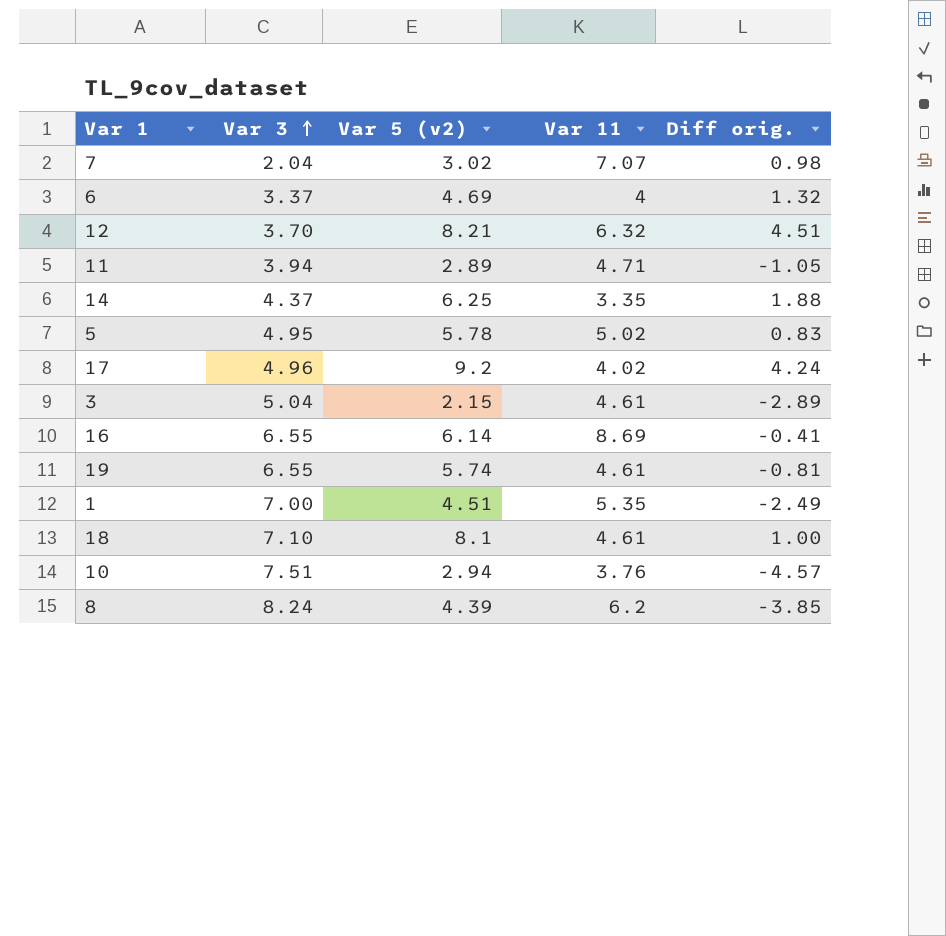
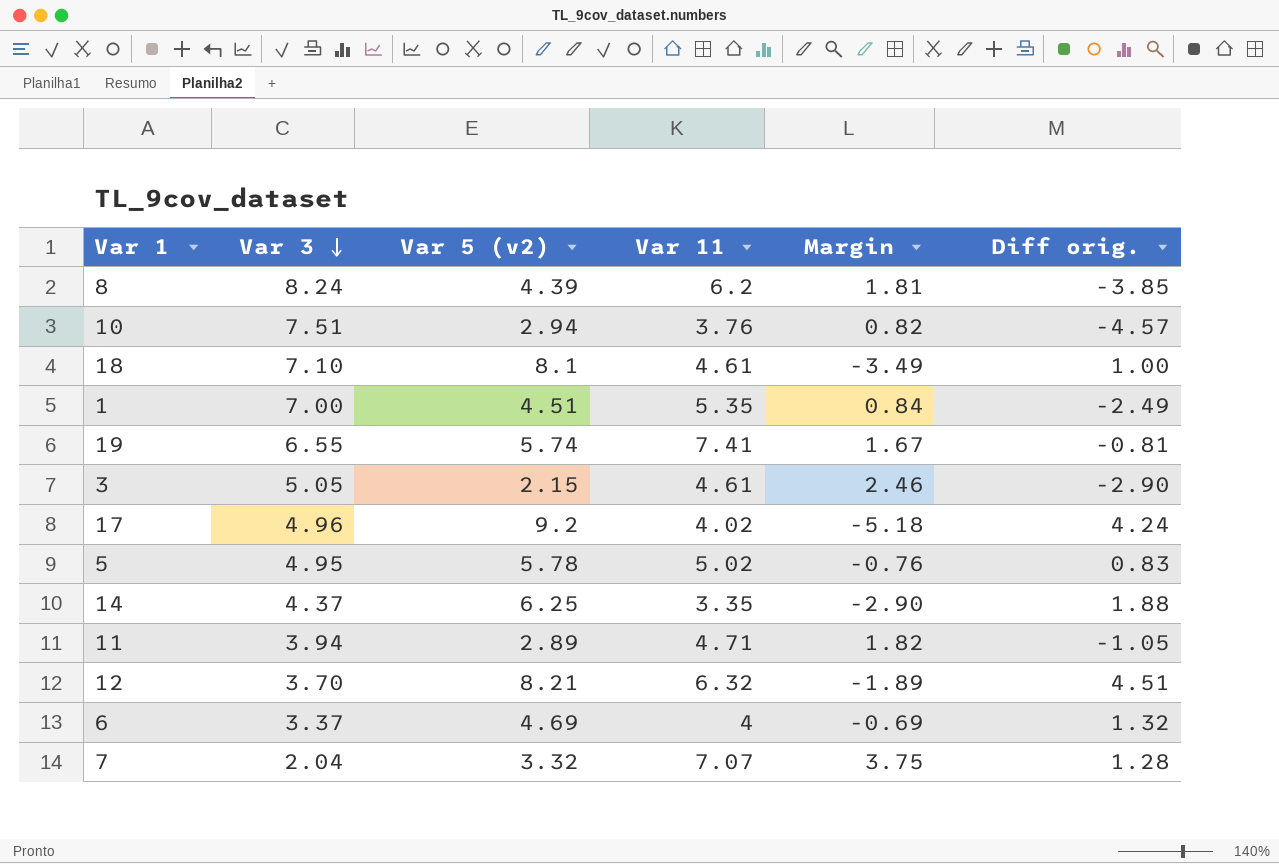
row order: Var 3 ascending -> Var 3 descending
column Margin | formula: none -> [Var 11] - [Var 5 (v2)]
row 16: 6.55 | 6.14 | 8.69 | -0.41 -> none
19 | Var 11: 4.61 -> 7.41
3 | Var 3: 5.04 -> 5.05
3 | Diff orig.: -2.89 -> -2.90
7 | Var 5 (v2): 3.02 -> 3.32
7 | Diff orig.: 0.98 -> 1.28

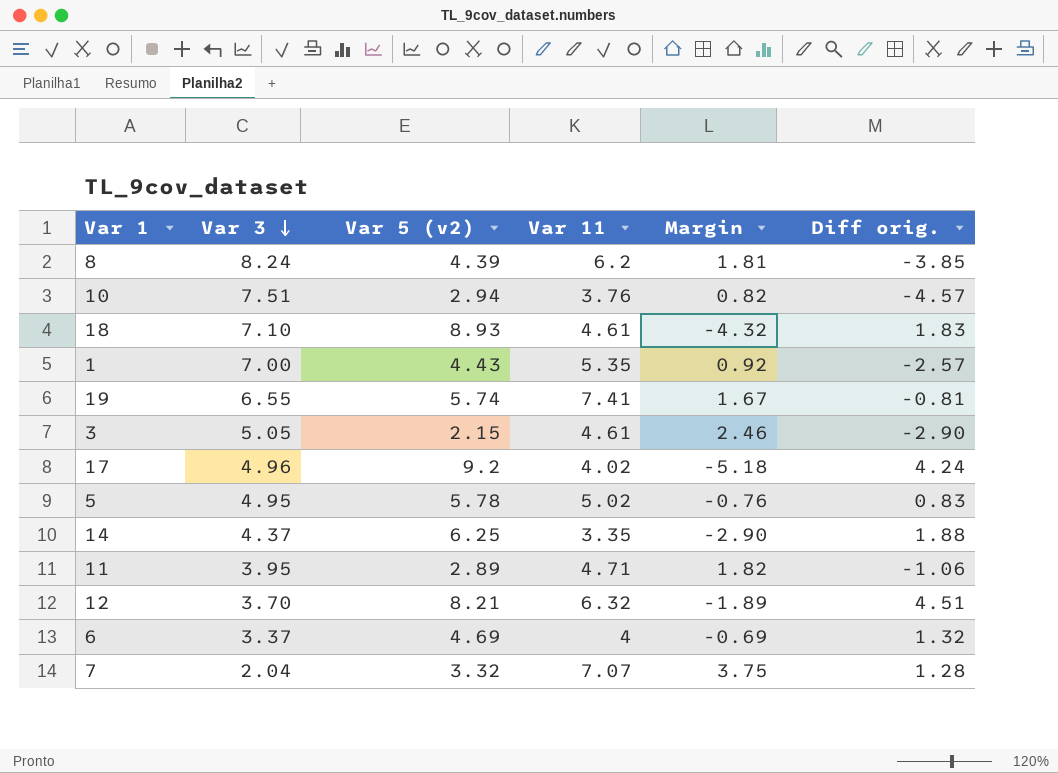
18 | Var 5 (v2): 8.1 -> 8.93
18 | Margin: -3.49 -> -4.32
18 | Diff orig.: 1.00 -> 1.83
1 | Var 5 (v2): 4.51 -> 4.43
1 | Margin: 0.84 -> 0.92
1 | Diff orig.: -2.49 -> -2.57
11 | Var 3: 3.94 -> 3.95
11 | Diff orig.: -1.05 -> -1.06

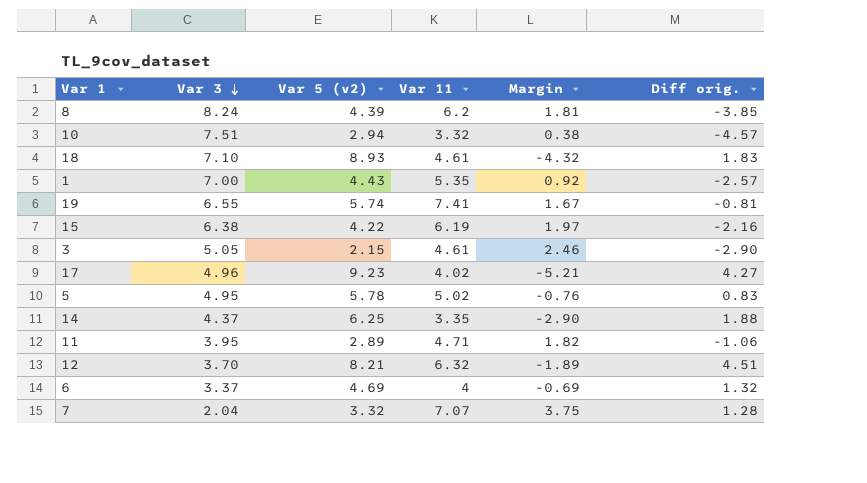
10 | Var 11: 3.76 -> 3.32
10 | Margin: 0.82 -> 0.38
row 15: none -> 6.38 | 4.22 | 6.19 | 1.97 | -2.16
17 | Var 5 (v2): 9.2 -> 9.23
17 | Margin: -5.18 -> -5.21
17 | Diff orig.: 4.24 -> 4.27

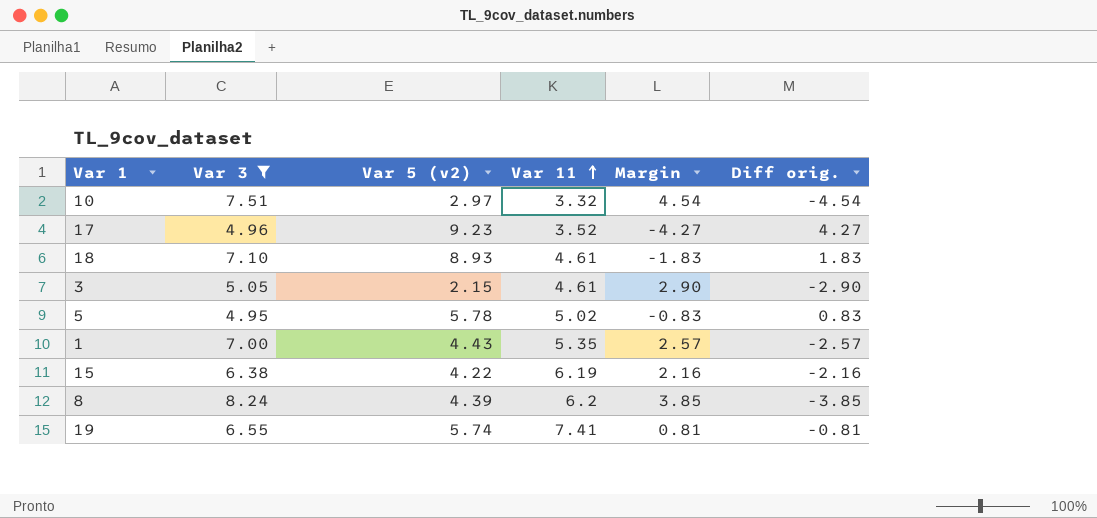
filter: none -> Var 3 >= 4.95
row order: Var 3 descending -> Var 11 ascending
column Margin | formula: [Var 11] - [Var 5 (v2)] -> [Var 3] - [Var 5 (v2)]
10 | Var 5 (v2): 2.94 -> 2.97
10 | Diff orig.: -4.57 -> -4.54
17 | Var 11: 4.02 -> 3.52

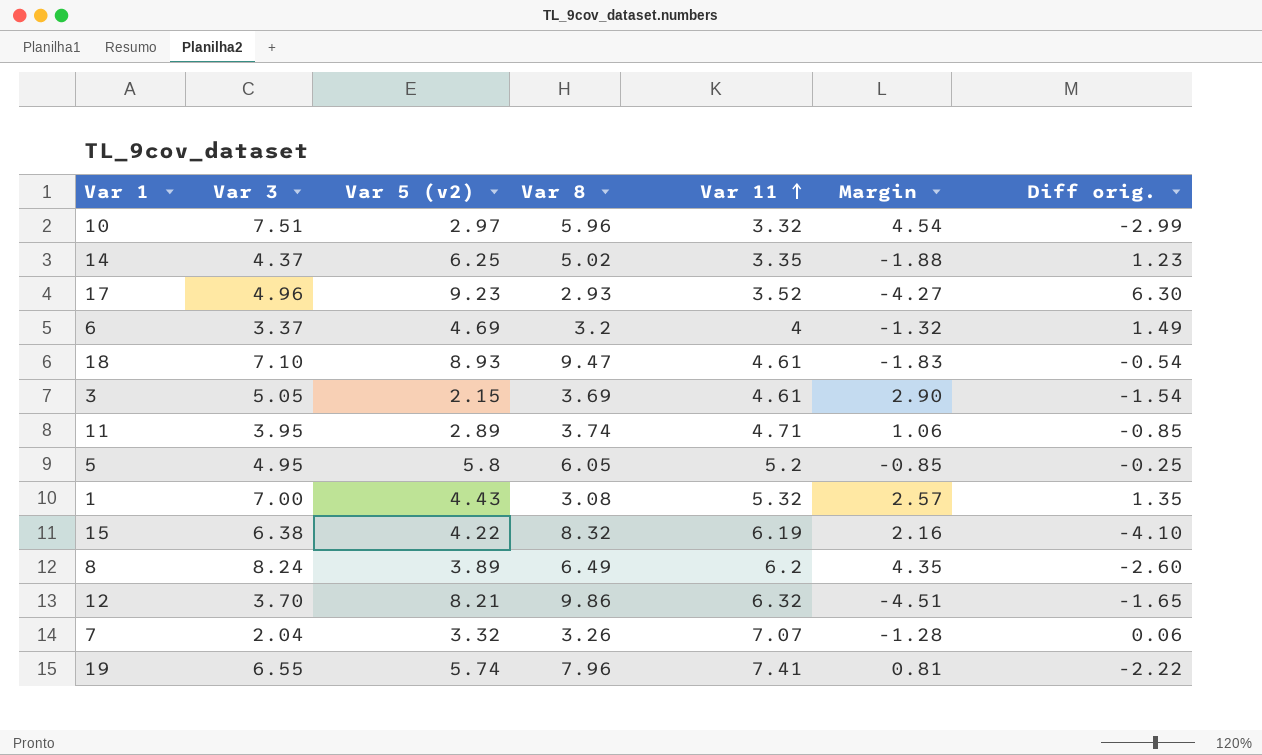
filter: Var 3 >= 4.95 -> none
column Var 8 | position: none -> 4
column Diff orig. | formula: [Var 5 (v2)] - [Var 3] -> [Var 5 (v2)] - [Var 8]
5 | Var 5 (v2): 5.78 -> 5.8
5 | Var 11: 5.02 -> 5.2
5 | Margin: -0.83 -> -0.85
1 | Var 11: 5.35 -> 5.32
8 | Var 5 (v2): 4.39 -> 3.89
8 | Margin: 3.85 -> 4.35

